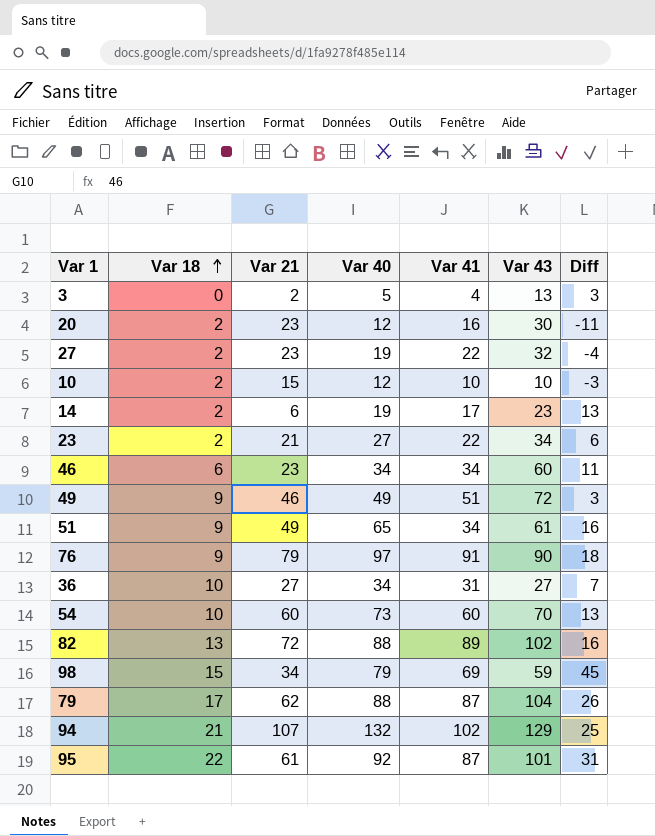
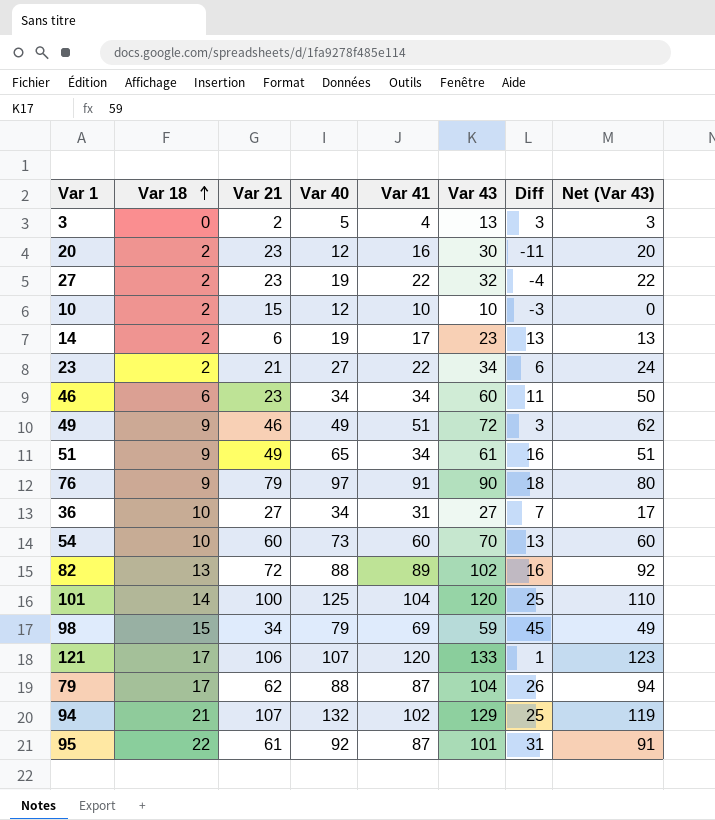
column Net (Var 43) | formula: none -> [Var 43] - 10
row 101: none -> 14 | 100 | 125 | 104 | 120 | 25 | 110
row 121: none -> 17 | 106 | 107 | 120 | 133 | 1 | 123

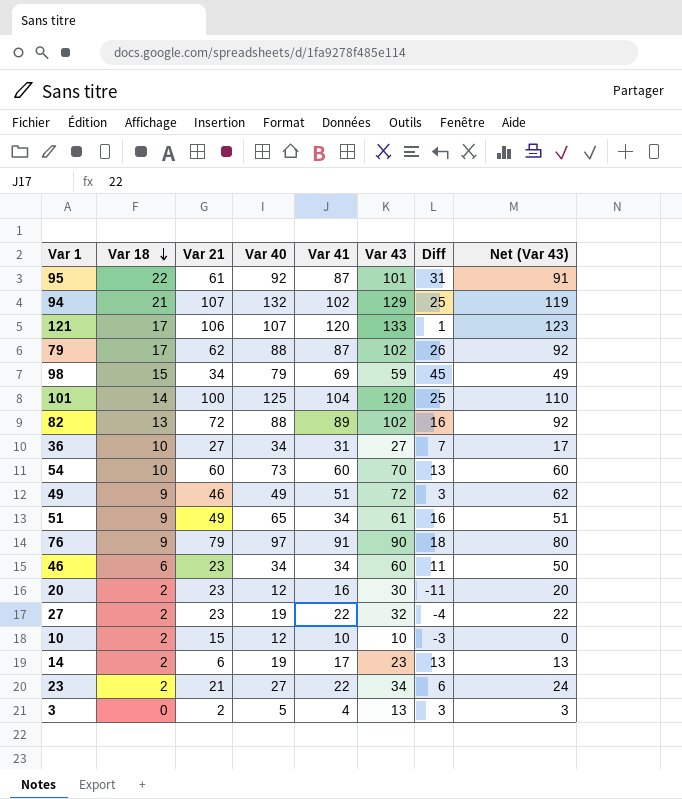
row order: Var 18 ascending -> Var 18 descending
79 | Var 43: 104 -> 102
79 | Net (Var 43): 94 -> 92

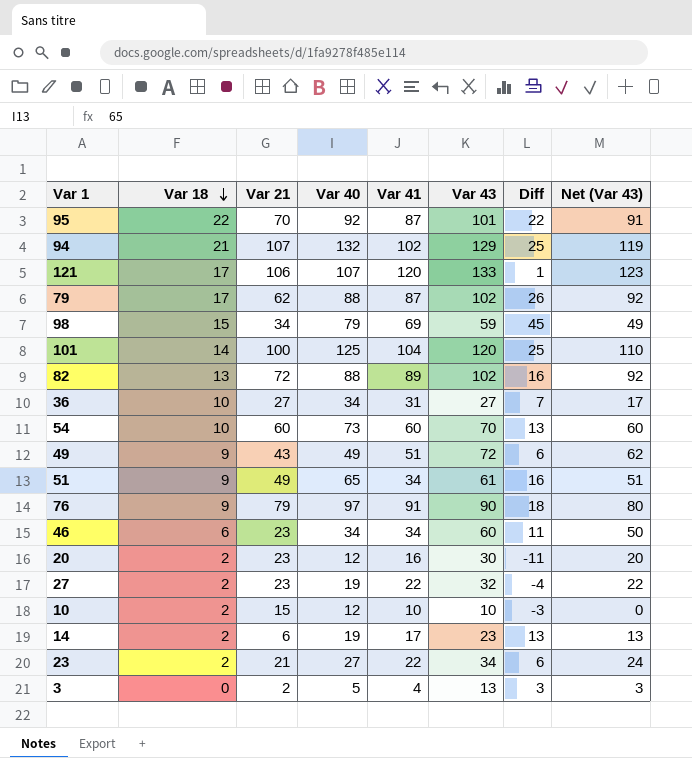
95 | Var 21: 61 -> 70
95 | Diff: 31 -> 22
49 | Var 21: 46 -> 43
49 | Diff: 3 -> 6

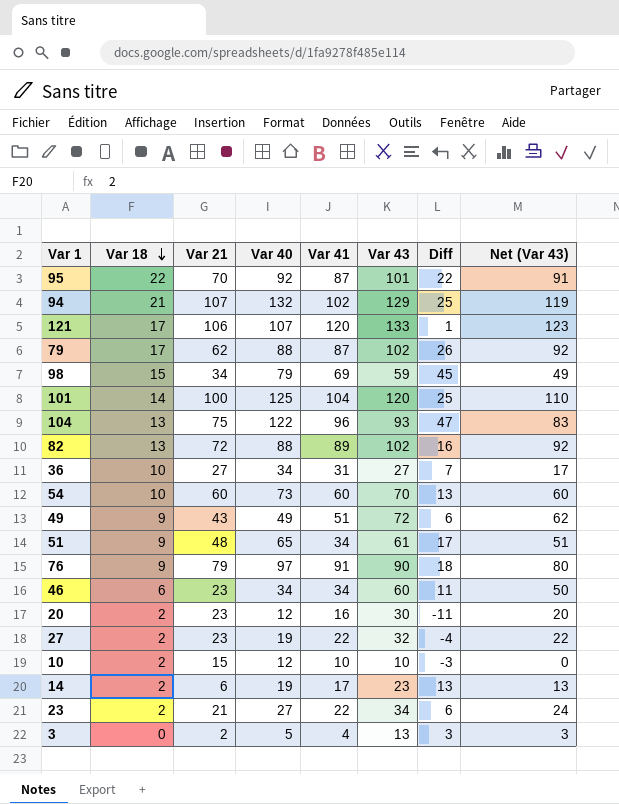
row 104: none -> 13 | 75 | 122 | 96 | 93 | 47 | 83
51 | Var 21: 49 -> 48
51 | Diff: 16 -> 17

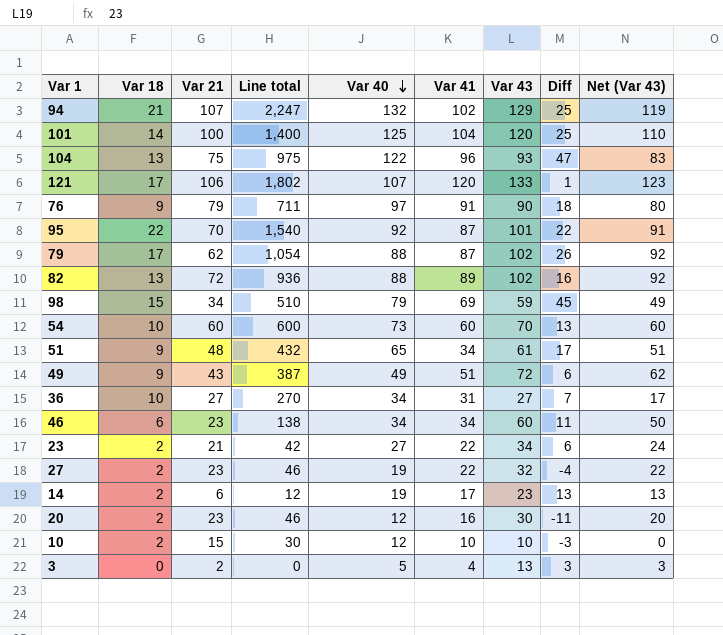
row order: Var 18 descending -> Var 40 descending
column Line total | formula: none -> [Var 18] * [Var 21]

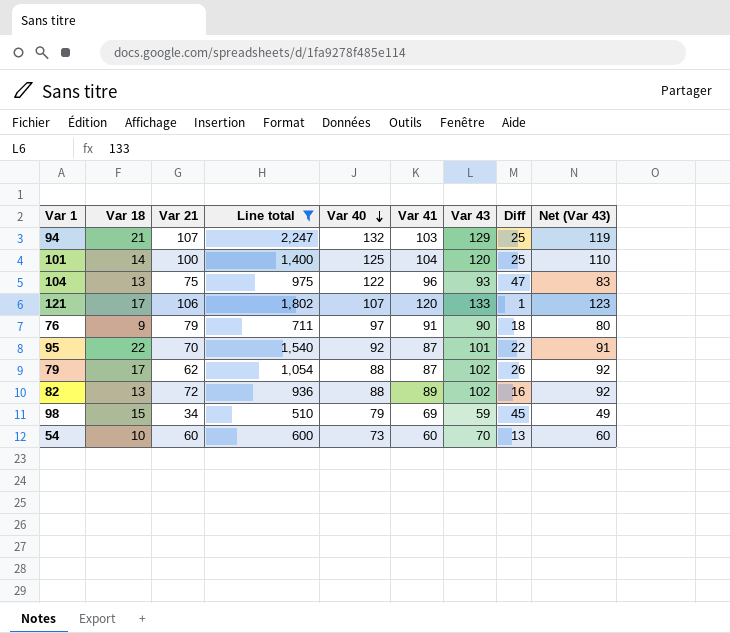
filter: none -> Line total >= 510
94 | Var 41: 102 -> 103

